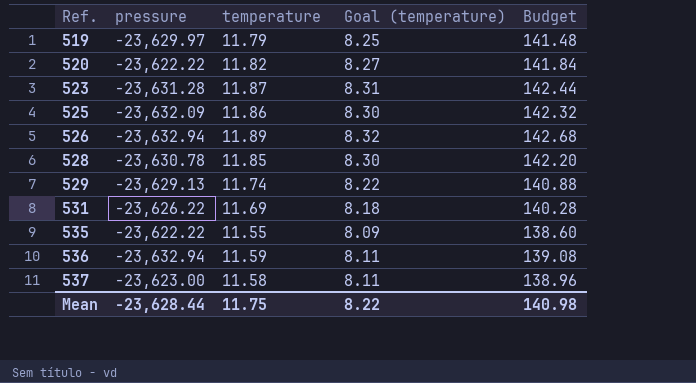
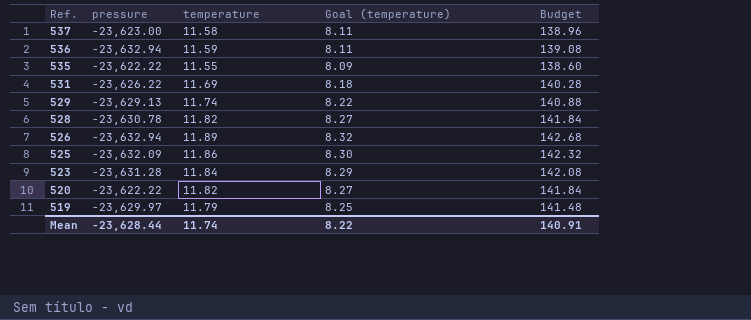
row order: Ref. ascending -> Ref. descending
528 | temperature: 11.85 -> 11.82
528 | Goal (temperature): 8.30 -> 8.27
528 | Budget: 142.20 -> 141.84
523 | temperature: 11.87 -> 11.84
523 | Goal (temperature): 8.31 -> 8.29
523 | Budget: 142.44 -> 142.08
Mean | temperature: 11.75 -> 11.74
Mean | Budget: 140.98 -> 140.91

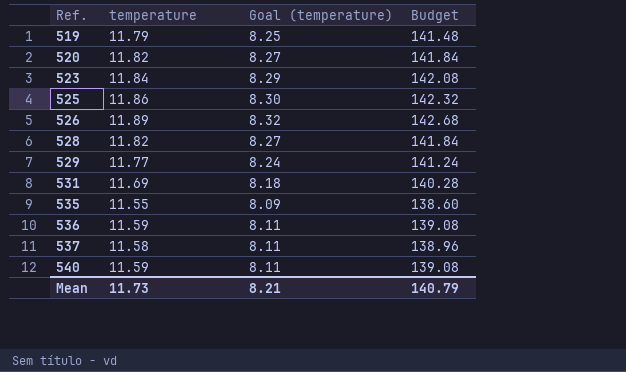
row order: Ref. descending -> Ref. ascending
column pressure | position: 2 -> none
529 | temperature: 11.74 -> 11.77
529 | Goal (temperature): 8.22 -> 8.24
529 | Budget: 140.88 -> 141.24
row 540: none -> 11.59 | 8.11 | 139.08
Mean | temperature: 11.74 -> 11.73
Mean | Goal (temperature): 8.22 -> 8.21
Mean | Budget: 140.91 -> 140.79

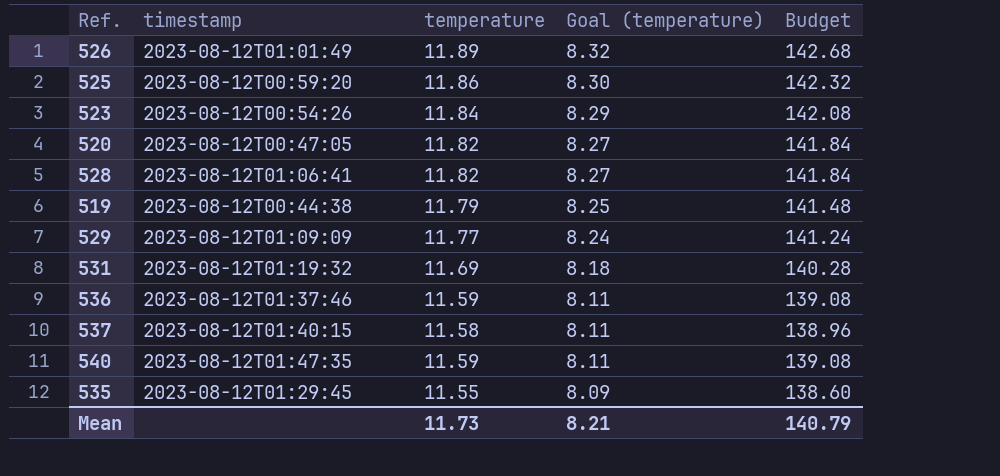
row order: Ref. ascending -> Goal (temperature) descending
column timestamp | position: none -> 2

